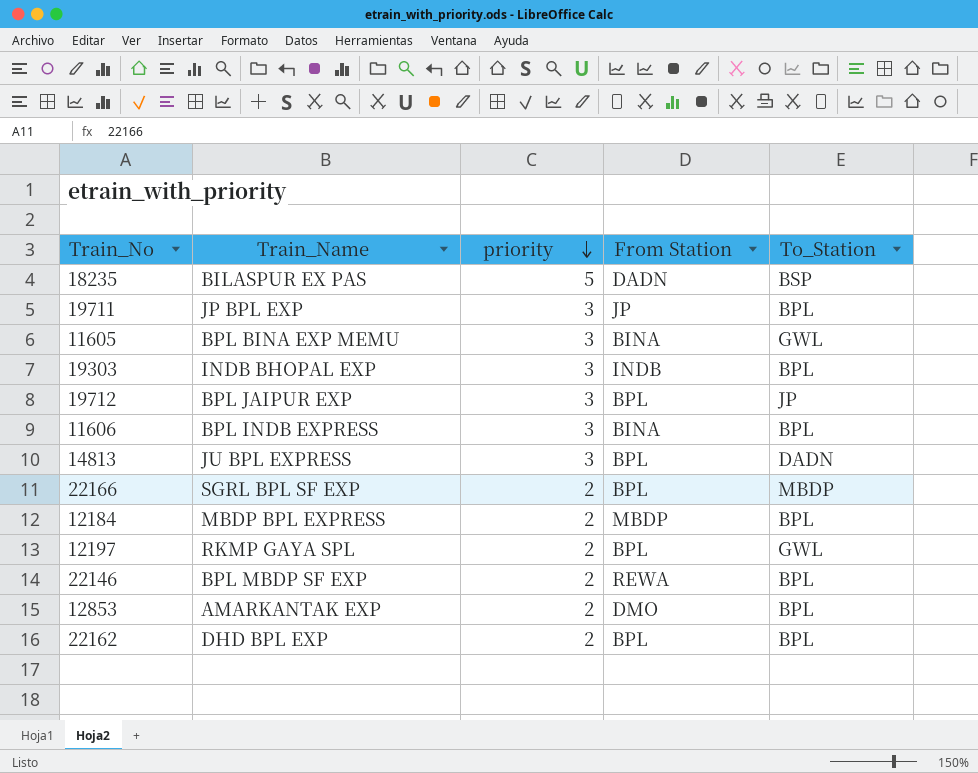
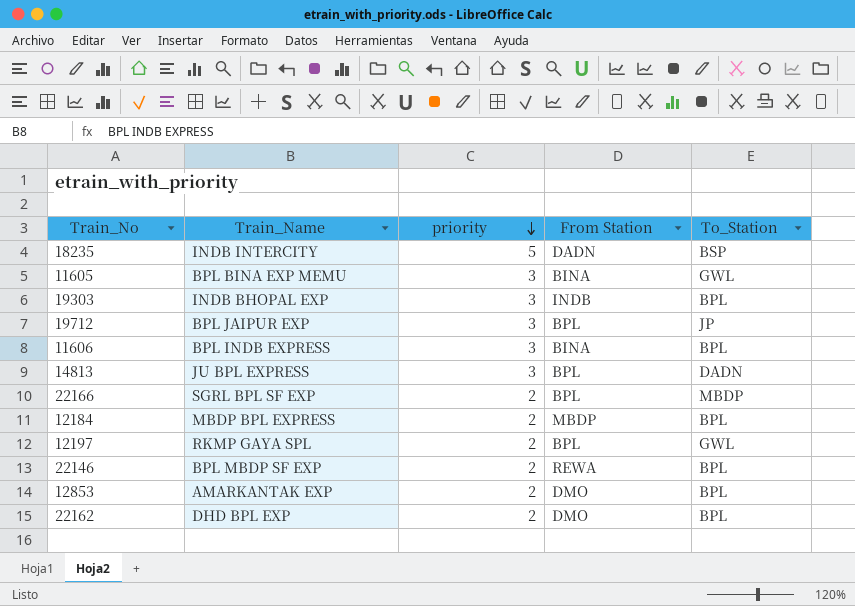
row 19711: JP BPL EXP | 3 | JP | BPL -> none
18235 | Train_Name: BILASPUR EX PAS -> INDB INTERCITY
22162 | From Station: BPL -> DMO

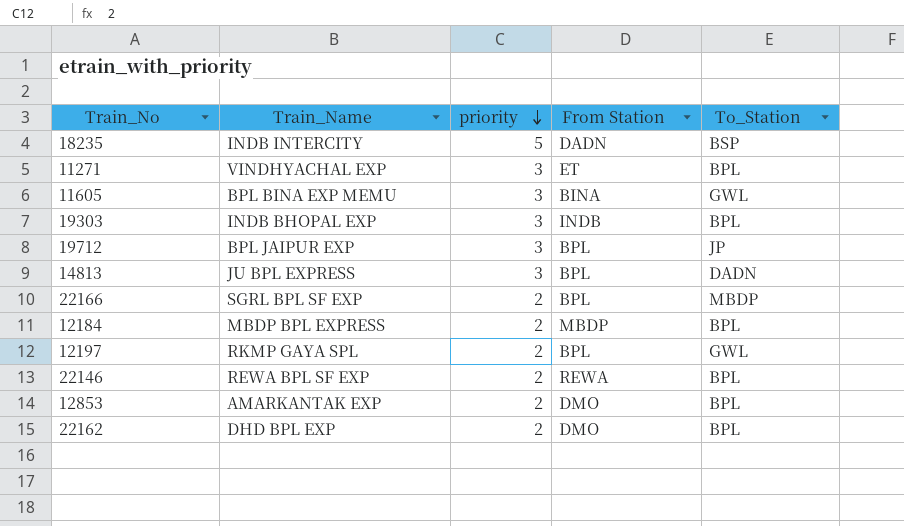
row 11606: BPL INDB EXPRESS | 3 | BINA | BPL -> none
row 11271: none -> VINDHYACHAL EXP | 3 | ET | BPL
22146 | Train_Name: BPL MBDP SF EXP -> REWA BPL SF EXP

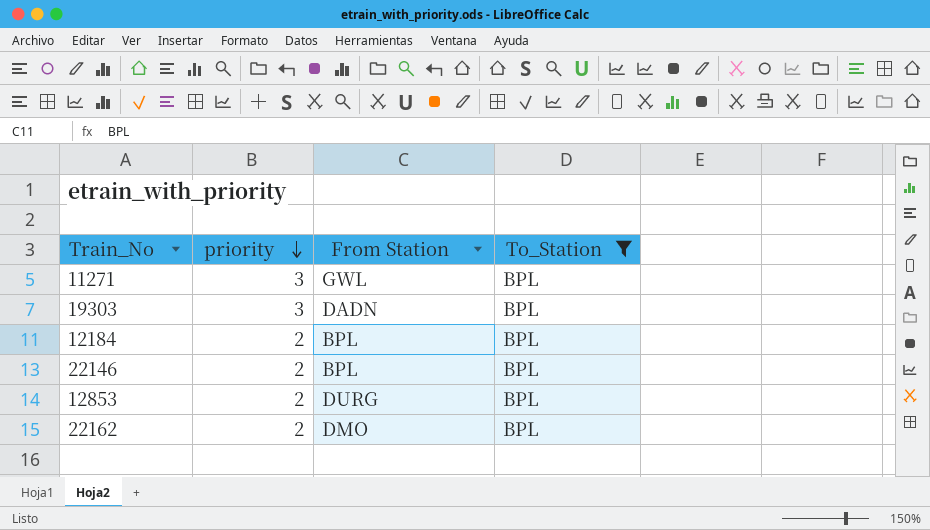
filter: none -> To_Station = BPL
column Train_Name | position: 2 -> none
11271 | From Station: ET -> GWL
19303 | From Station: INDB -> DADN
12184 | From Station: MBDP -> BPL
22146 | From Station: REWA -> BPL
12853 | From Station: DMO -> DURG

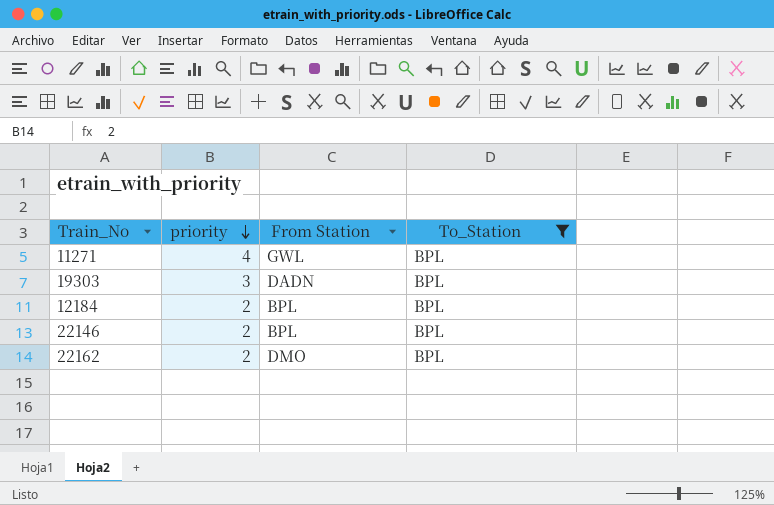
row 12853: 2 | DURG | BPL -> none
11271 | priority: 3 -> 4

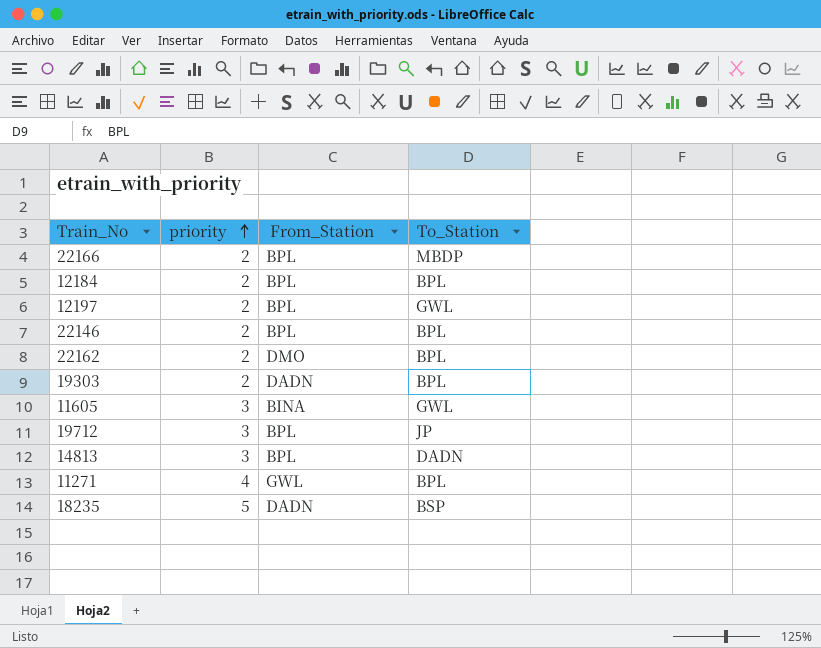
filter: To_Station = BPL -> none
row order: priority descending -> priority ascending
column name: From Station -> From_Station
19303 | priority: 3 -> 2

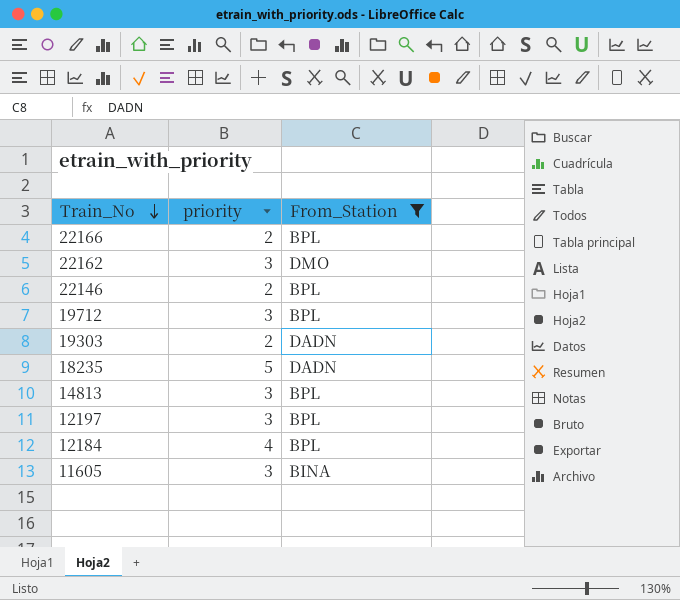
filter: none -> From_Station != GWL
row order: priority ascending -> Train_No descending
column To_Station | position: 4 -> none
22162 | priority: 2 -> 3
12197 | priority: 2 -> 3
12184 | priority: 2 -> 4

